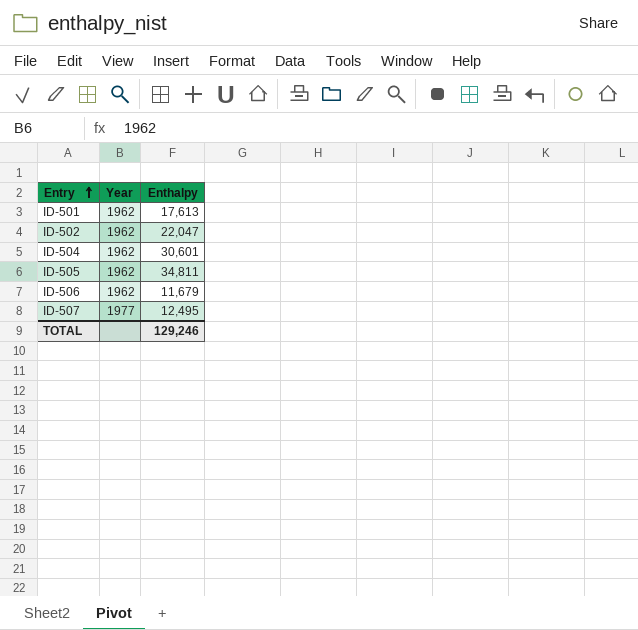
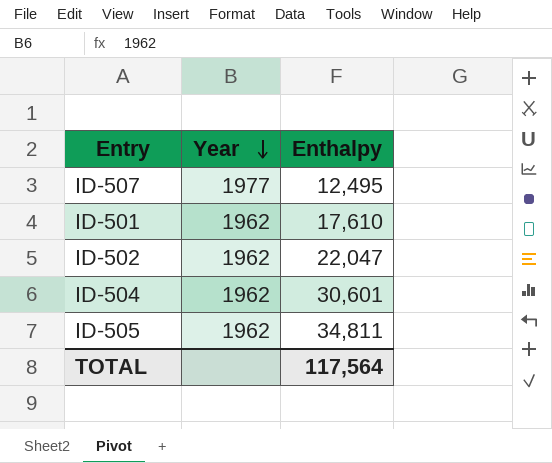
row order: Entry ascending -> Year descending
row ID-506: 1962 | 11,679 -> none
ID-501 | Enthalpy: 17,613 -> 17,610
TOTAL | Enthalpy: 129,246 -> 117,564

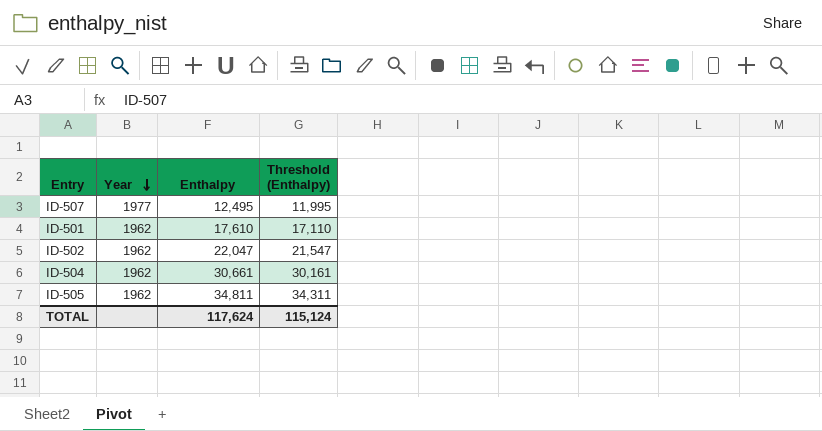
column Threshold (Enthalpy) | formula: none -> [Enthalpy] - 500
ID-504 | Enthalpy: 30,601 -> 30,661
TOTAL | Enthalpy: 117,564 -> 117,624

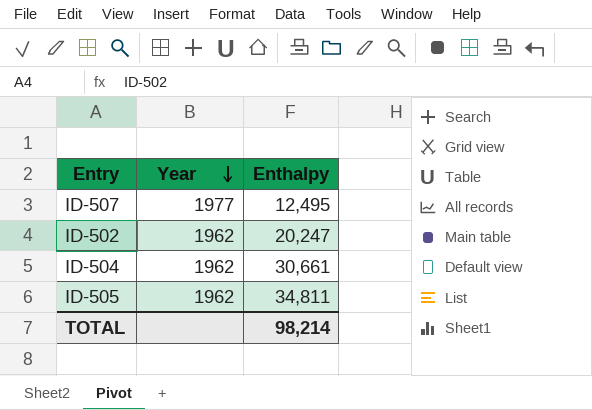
column Threshold (Enthalpy) | formula: [Enthalpy] - 500 -> none
row ID-501: 1962 | 17,610 | 17,110 -> none
ID-502 | Enthalpy: 22,047 -> 20,247
TOTAL | Enthalpy: 117,624 -> 98,214

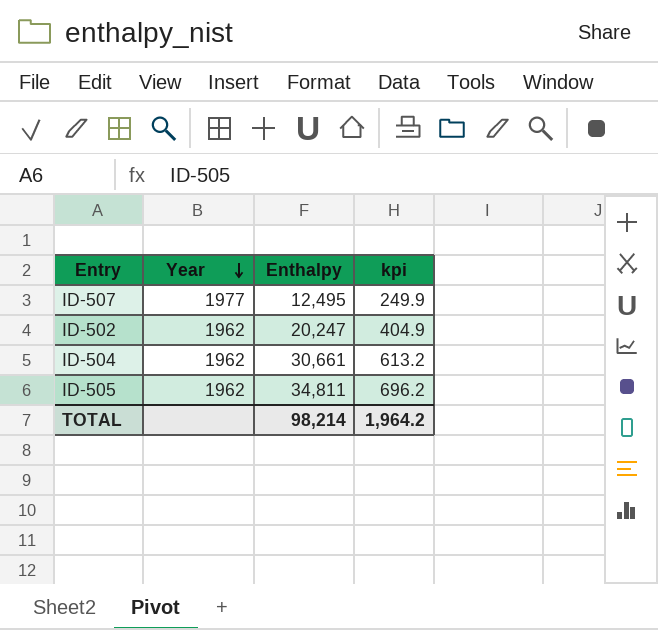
column kpi | formula: none -> [Enthalpy] * 0.02

